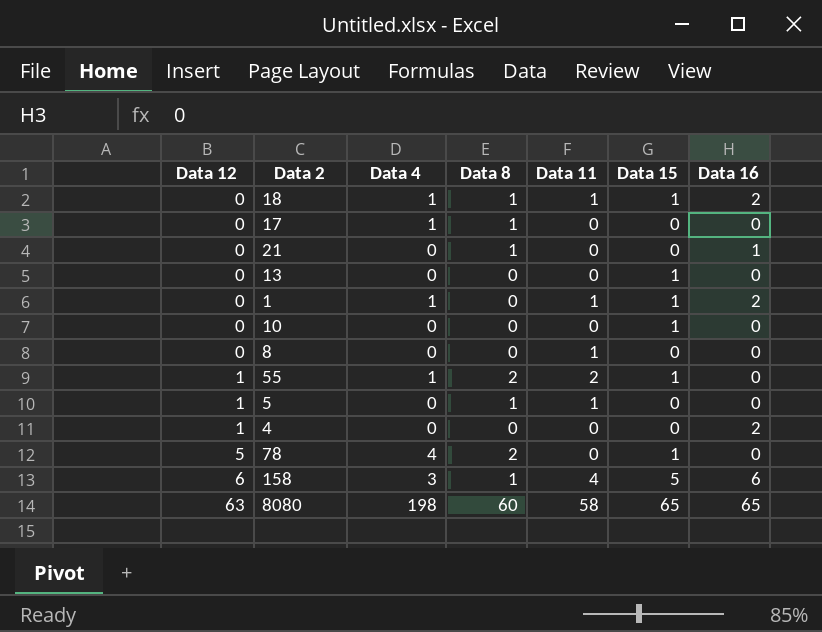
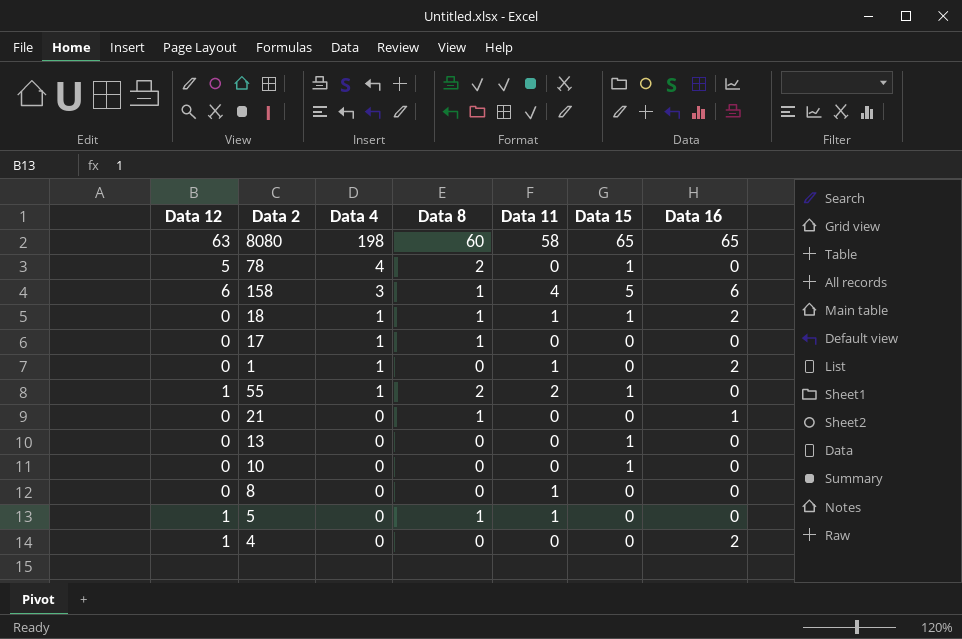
row order: Data 12 ascending -> Data 4 descending
1 | Data 15: 1 -> 0

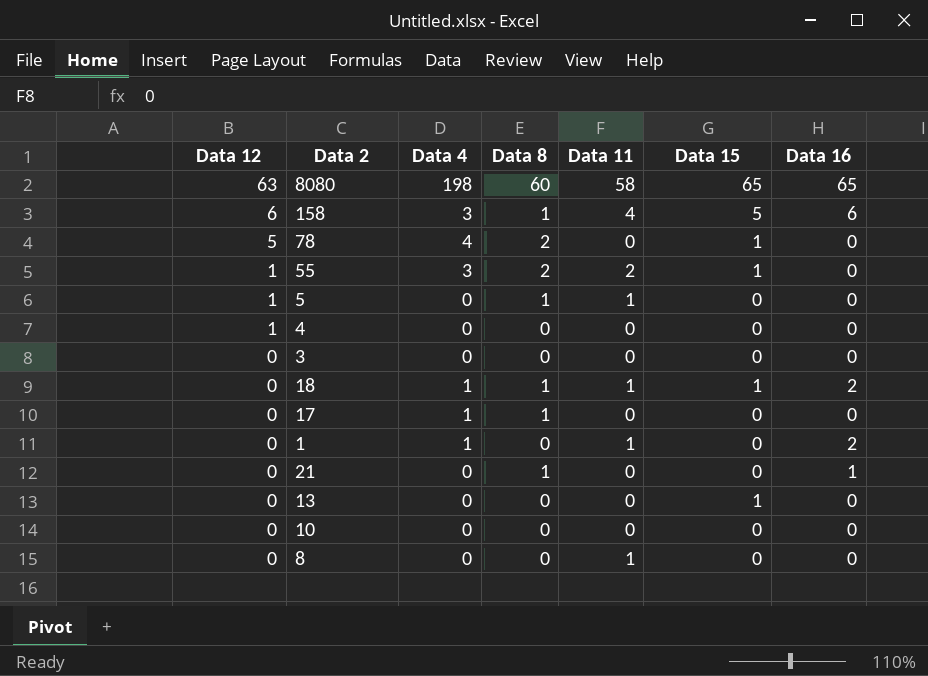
row order: Data 4 descending -> Data 12 descending
55 | Data 4: 1 -> 3
4 | Data 16: 2 -> 0
row 3: none -> 0 | 0 | 0 | 0 | 0 | 0
10 | Data 15: 1 -> 0

